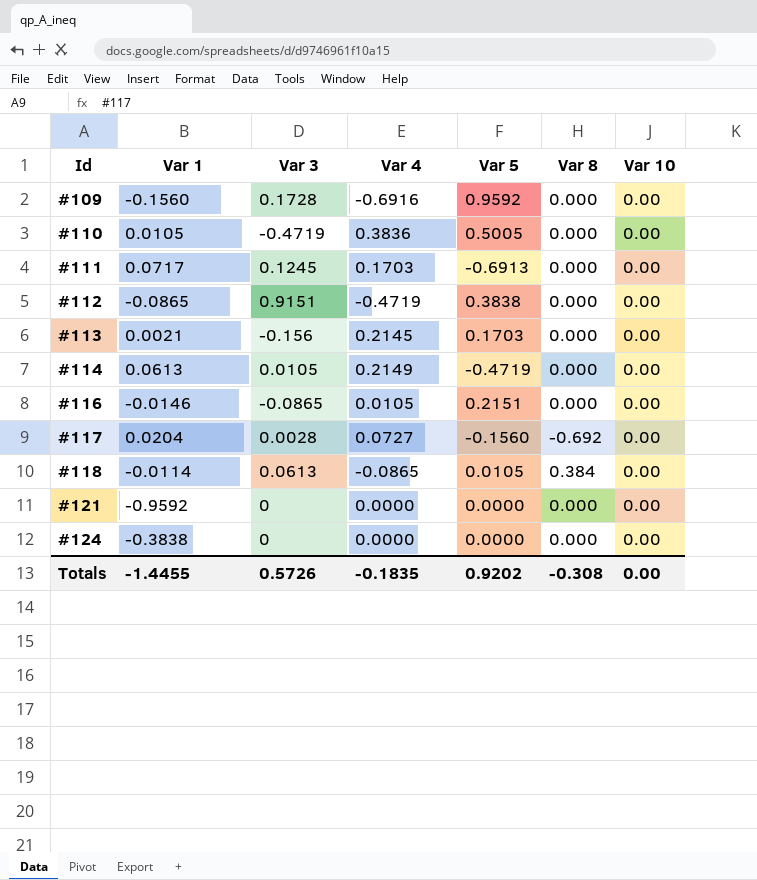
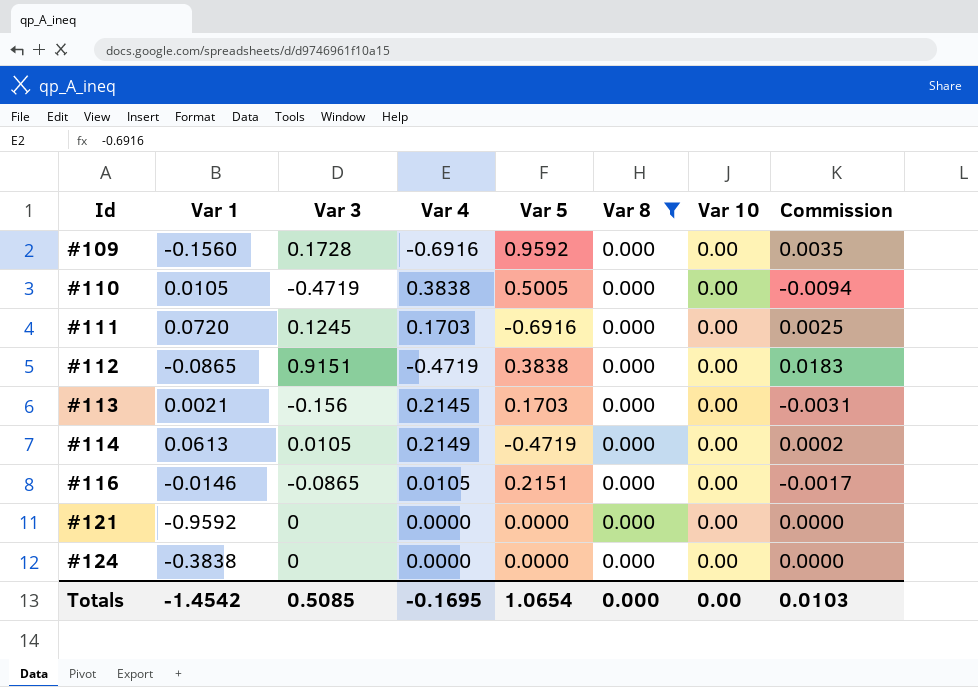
filter: none -> Var 8 = 0.000
column Commission | formula: none -> [Var 3] * 0.02
#110 | Var 4: 0.3836 -> 0.3838
#111 | Var 1: 0.0717 -> 0.0720
#111 | Var 5: -0.6913 -> -0.6916
Totals | Var 1: -1.4455 -> -1.4542
Totals | Var 3: 0.5726 -> 0.5085
Totals | Var 4: -0.1835 -> -0.1695
Totals | Var 5: 0.9202 -> 1.0654
Totals | Var 8: -0.308 -> 0.000

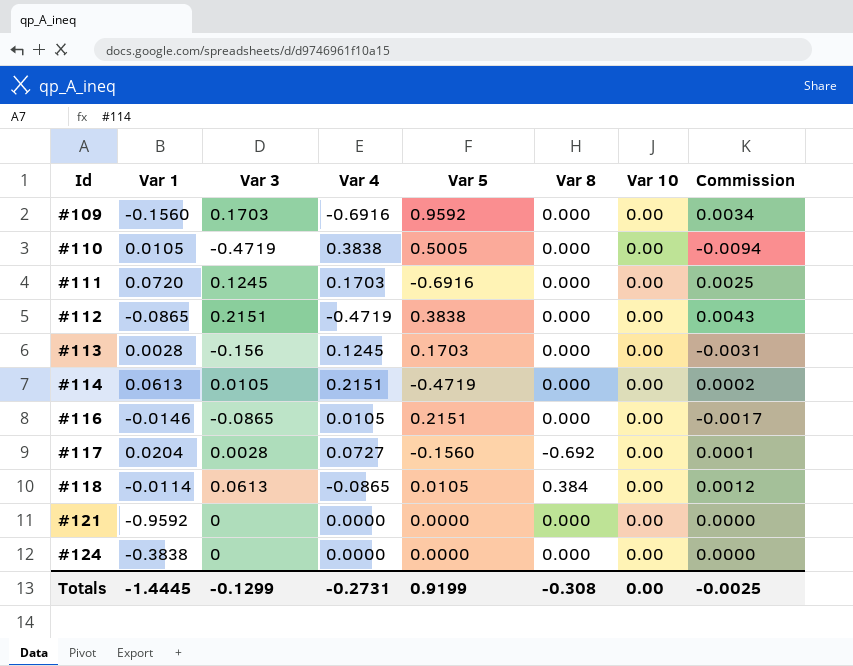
filter: Var 8 = 0.000 -> none
#109 | Var 3: 0.1728 -> 0.1703
#109 | Commission: 0.0035 -> 0.0034
#112 | Var 3: 0.9151 -> 0.2151
#112 | Commission: 0.0183 -> 0.0043
#113 | Var 1: 0.0021 -> 0.0028
#113 | Var 4: 0.2145 -> 0.1245
#114 | Var 4: 0.2149 -> 0.2151
Totals | Var 1: -1.4542 -> -1.4445
Totals | Var 3: 0.5085 -> -0.1299
Totals | Var 4: -0.1695 -> -0.2731
Totals | Var 5: 1.0654 -> 0.9199
Totals | Var 8: 0.000 -> -0.308
Totals | Commission: 0.0103 -> -0.0025

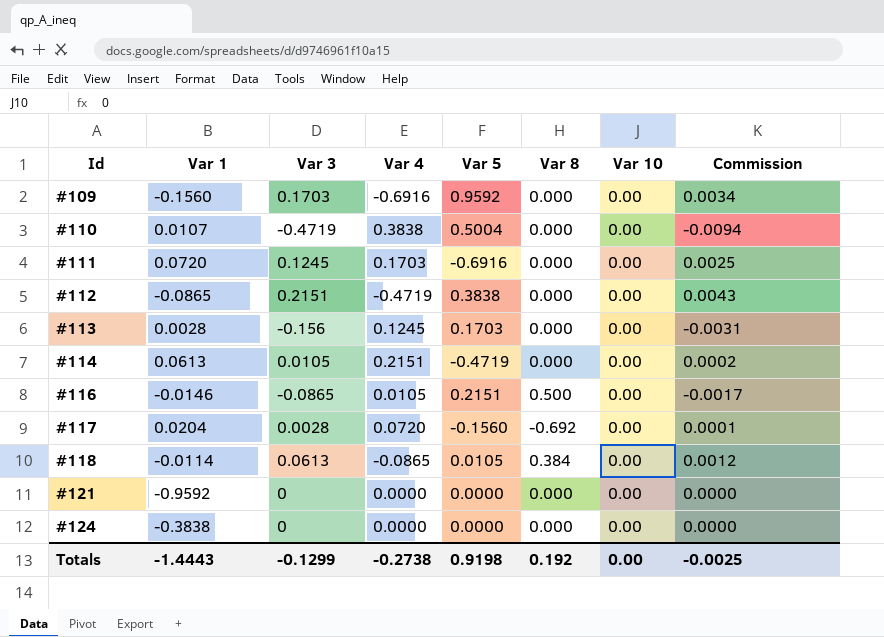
#110 | Var 1: 0.0105 -> 0.0107
#110 | Var 5: 0.5005 -> 0.5004
#116 | Var 8: 0.000 -> 0.500
#117 | Var 4: 0.0727 -> 0.0720
Totals | Var 1: -1.4445 -> -1.4443
Totals | Var 4: -0.2731 -> -0.2738
Totals | Var 5: 0.9199 -> 0.9198
Totals | Var 8: -0.308 -> 0.192

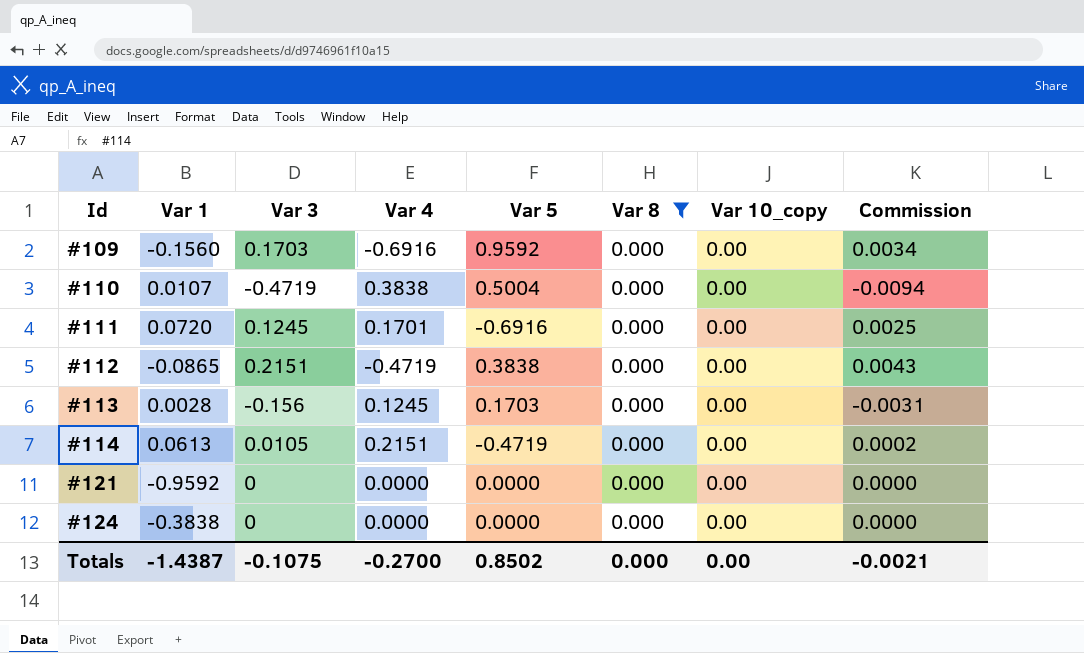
filter: none -> Var 8 = 0.000
column name: Var 10 -> Var 10_copy
#111 | Var 4: 0.1703 -> 0.1701
Totals | Var 1: -1.4443 -> -1.4387
Totals | Var 3: -0.1299 -> -0.1075
Totals | Var 4: -0.2738 -> -0.2700
Totals | Var 5: 0.9198 -> 0.8502
Totals | Var 8: 0.192 -> 0.000
Totals | Commission: -0.0025 -> -0.0021

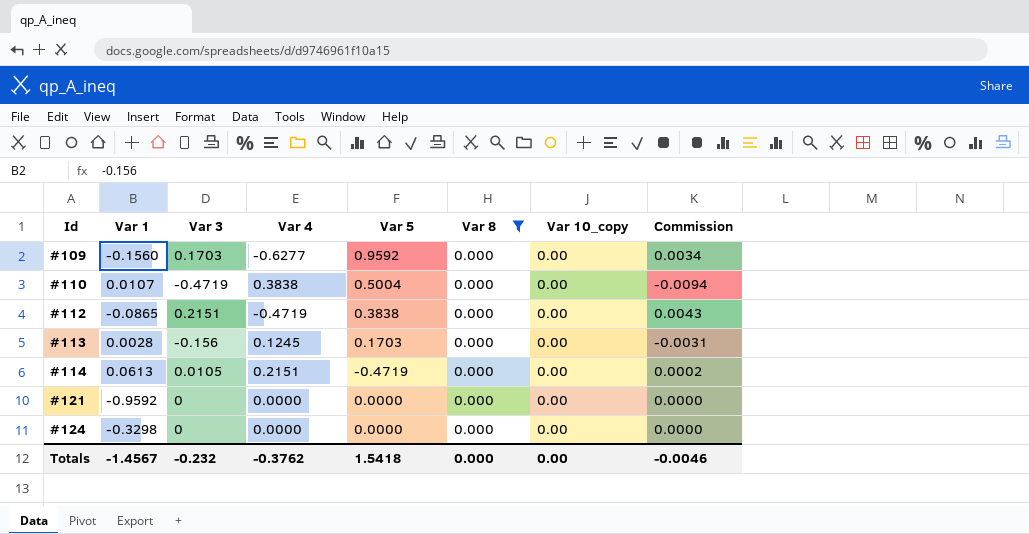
row #111: 0.0720 | 0.1245 | 0.1701 | -0.6916 | 0.000 | 0.00 | 0.0025 -> none
#109 | Var 4: -0.6916 -> -0.6277
#124 | Var 1: -0.3838 -> -0.3298
Totals | Var 1: -1.4387 -> -1.4567
Totals | Var 3: -0.1075 -> -0.232
Totals | Var 4: -0.2700 -> -0.3762
Totals | Var 5: 0.8502 -> 1.5418
Totals | Commission: -0.0021 -> -0.0046

